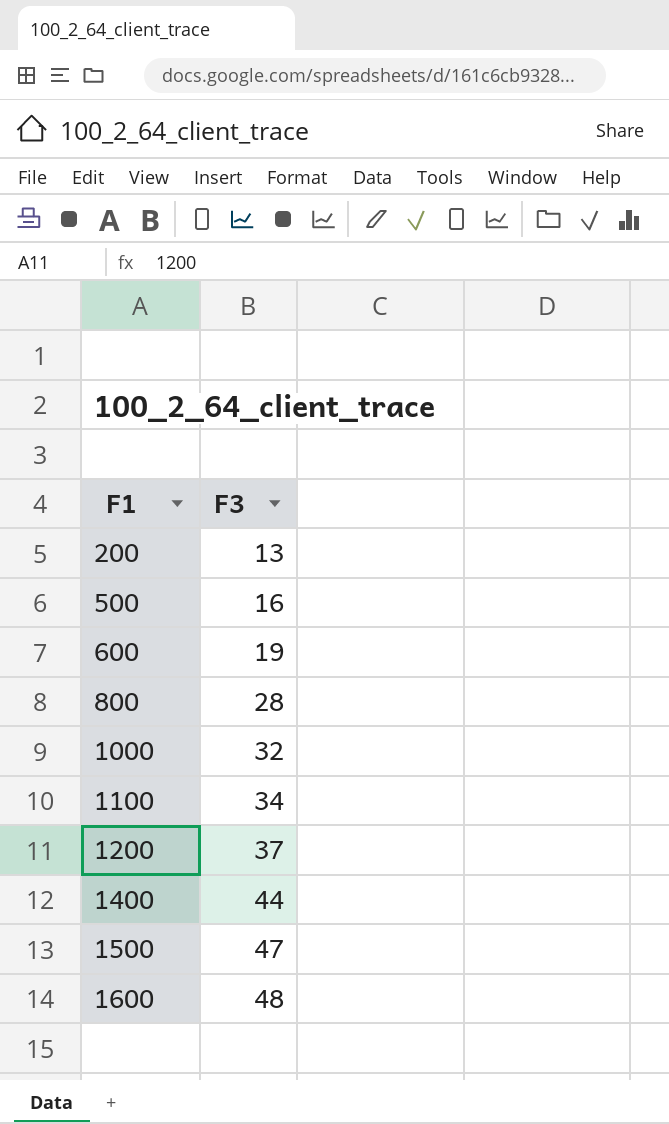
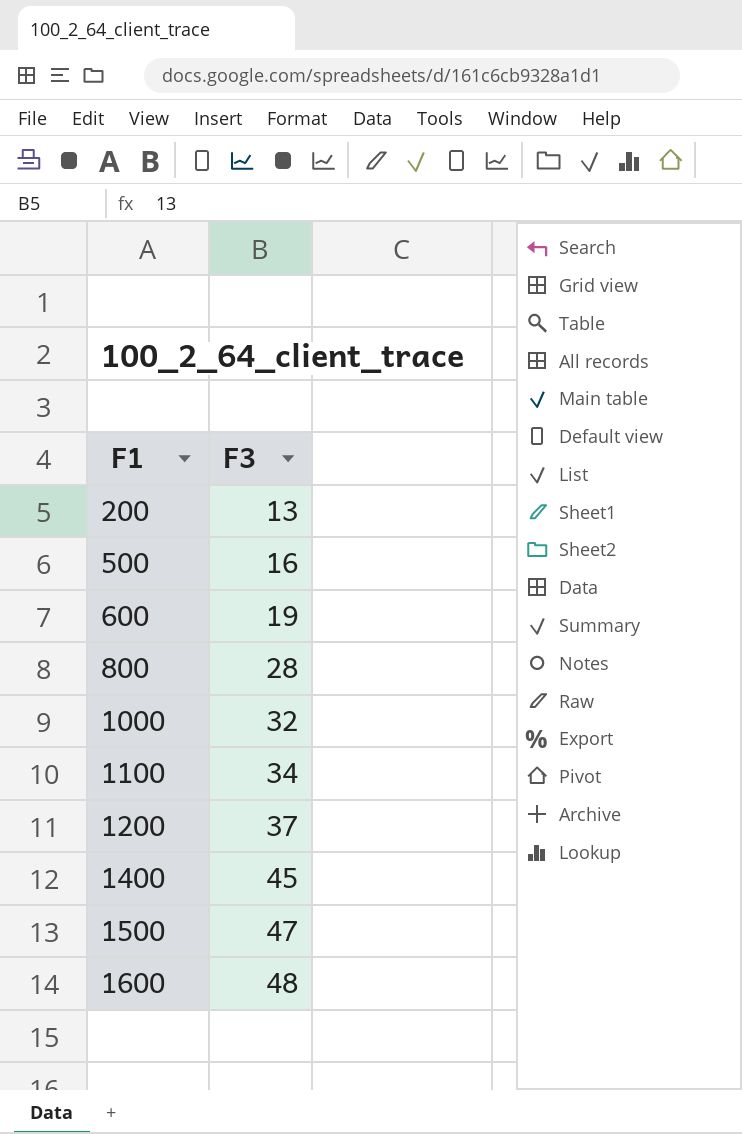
1400 | F3: 44 -> 45

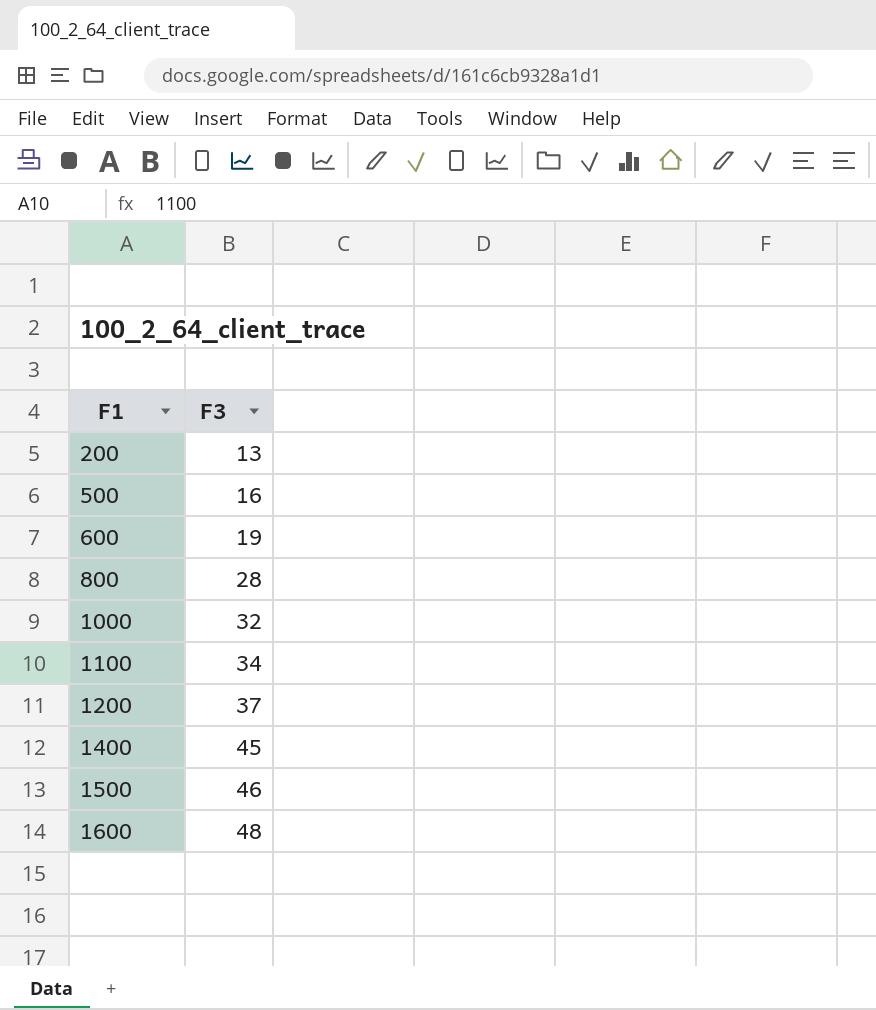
1500 | F3: 47 -> 46

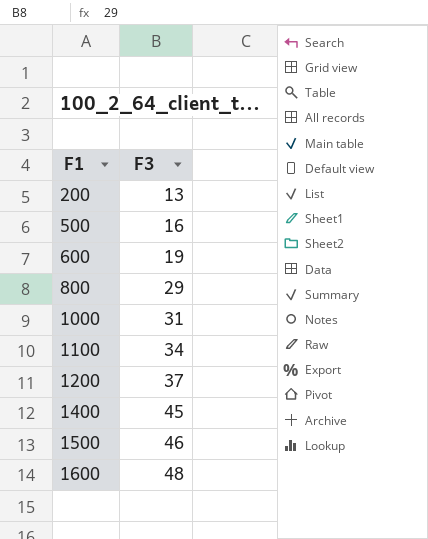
800 | F3: 28 -> 29
1000 | F3: 32 -> 31

